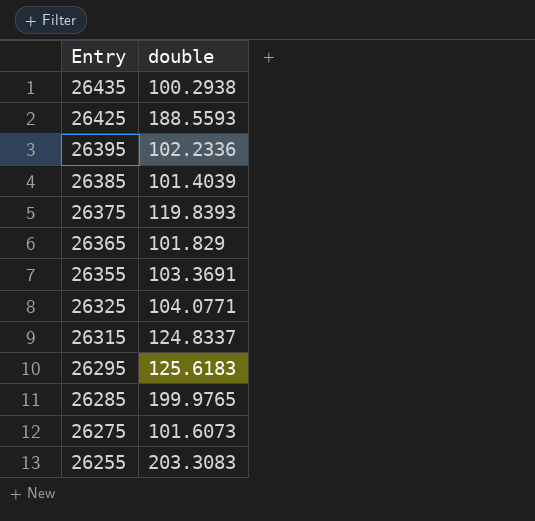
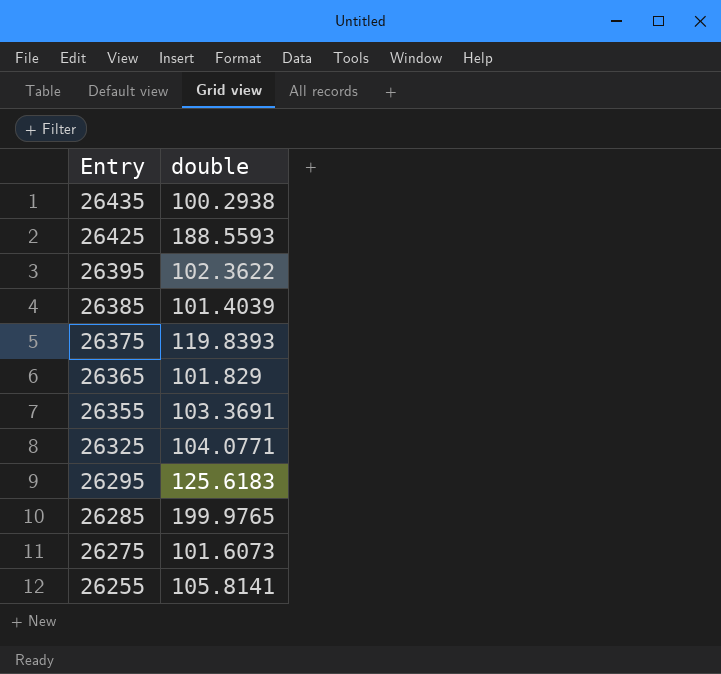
row 26315: 124.8337 -> none
26395 | double: 102.2336 -> 102.3622
26255 | double: 203.3083 -> 105.8141

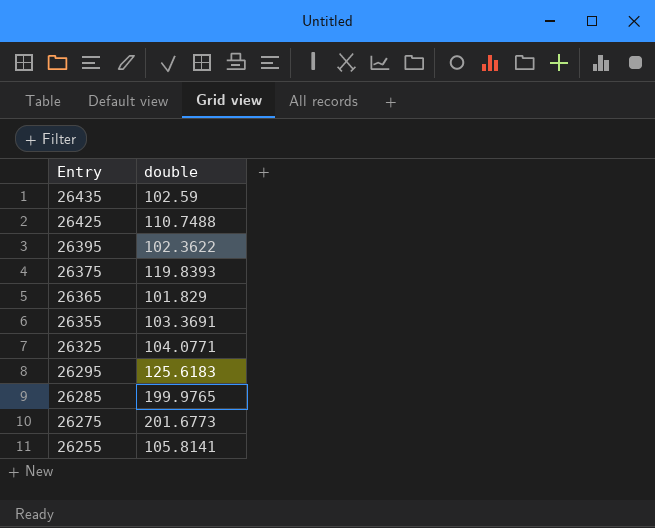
row 26385: 101.4039 -> none
26435 | double: 100.2938 -> 102.59
26425 | double: 188.5593 -> 110.7488
26275 | double: 101.6073 -> 201.6773

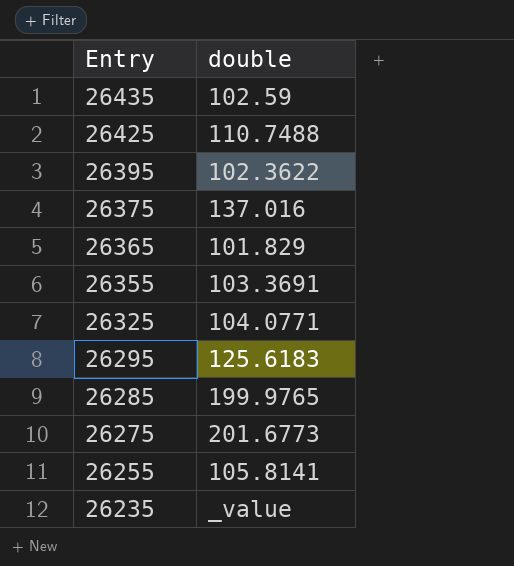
26375 | double: 119.8393 -> 137.016
row 26235: none -> _value

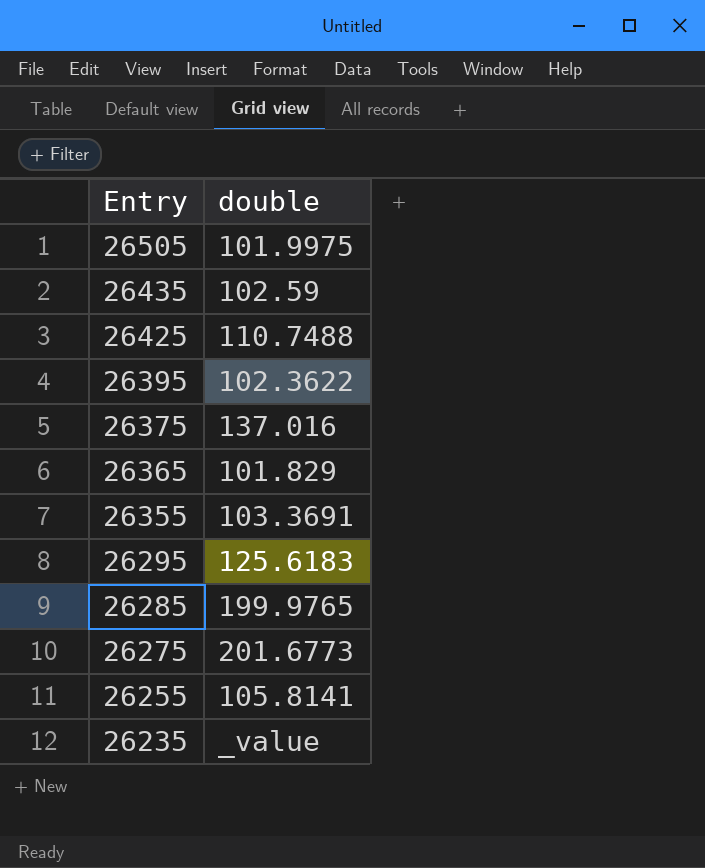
row 26325: 104.0771 -> none
row 26505: none -> 101.9975

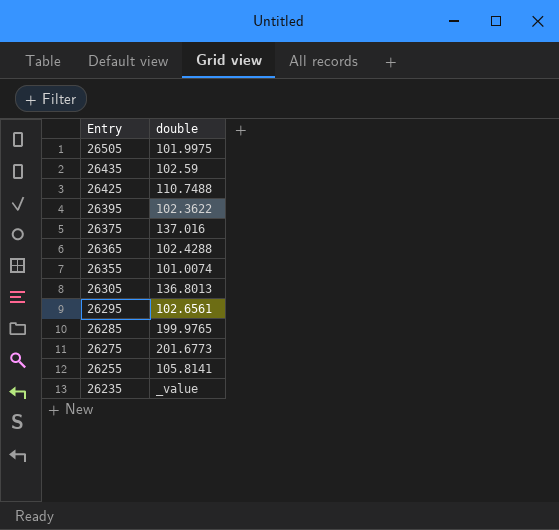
26365 | double: 101.829 -> 102.4288
26355 | double: 103.3691 -> 101.0074
row 26305: none -> 136.8013
26295 | double: 125.6183 -> 102.6561

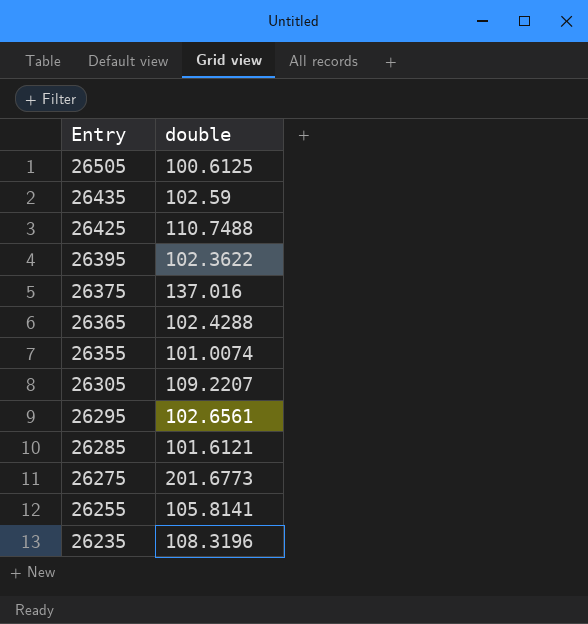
26505 | double: 101.9975 -> 100.6125
26305 | double: 136.8013 -> 109.2207
26285 | double: 199.9765 -> 101.6121
26235 | double: _value -> 108.3196

